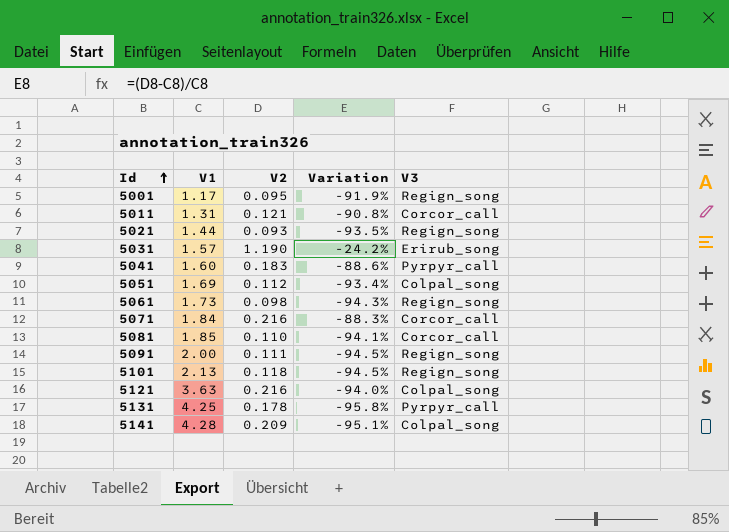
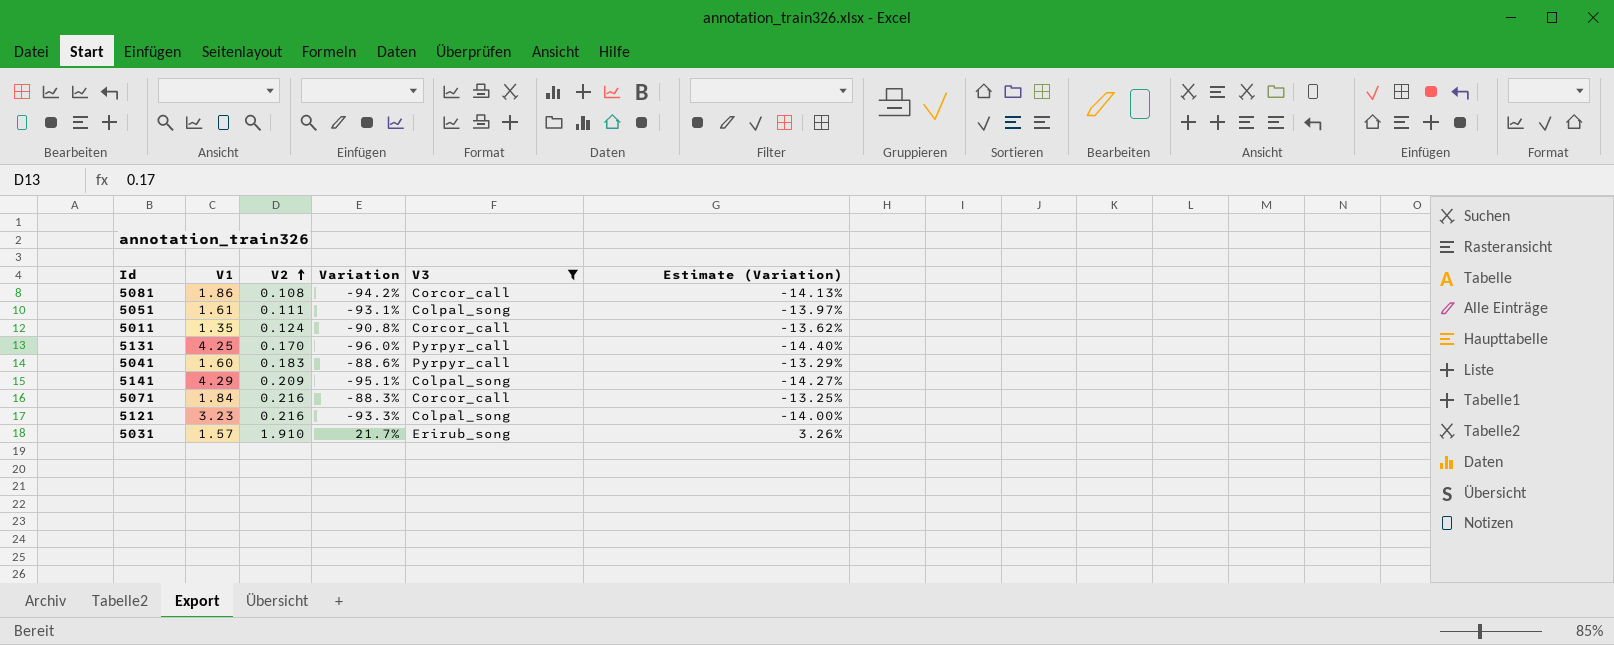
filter: none -> V3 != Regign_song
row order: Id ascending -> V2 ascending
column Estimate (Variation) | formula: none -> [Variation] * 0.15
5081 | V1: 1.85 -> 1.86
5081 | V2: 0.110 -> 0.108
5081 | Variation: -94.1% -> -94.2%
5051 | V1: 1.69 -> 1.61
5051 | V2: 0.112 -> 0.111
5051 | Variation: -93.4% -> -93.1%
5011 | V1: 1.31 -> 1.35
5011 | V2: 0.121 -> 0.124
5131 | V2: 0.178 -> 0.170
5131 | Variation: -95.8% -> -96.0%
5141 | V1: 4.28 -> 4.29
5121 | V1: 3.63 -> 3.23
5121 | Variation: -94.0% -> -93.3%
5031 | V2: 1.190 -> 1.910
5031 | Variation: -24.2% -> 21.7%

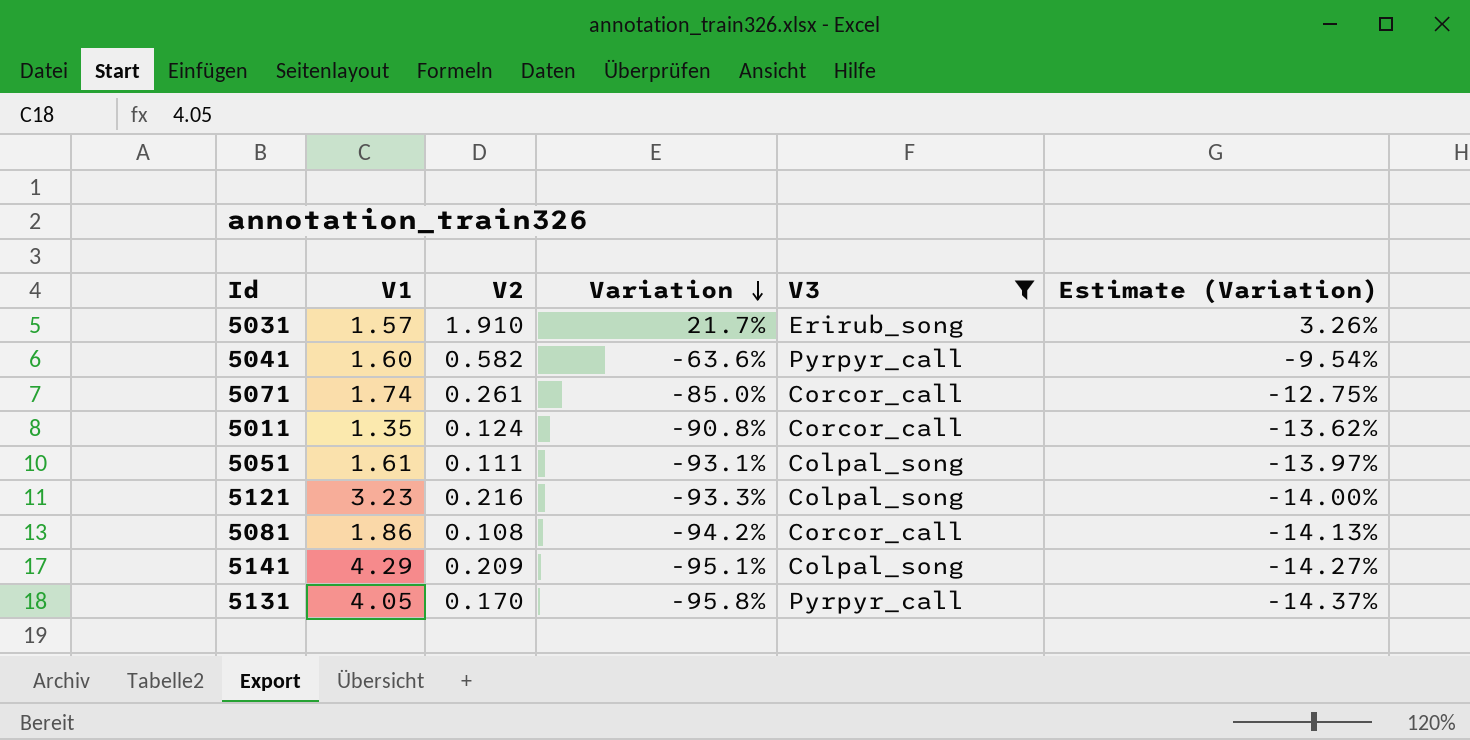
row order: V2 ascending -> Variation descending
5041 | V2: 0.183 -> 0.582
5041 | Variation: -88.6% -> -63.6%
5041 | Estimate (Variation): -13.29% -> -9.54%
5071 | V1: 1.84 -> 1.74
5071 | V2: 0.216 -> 0.261
5071 | Variation: -88.3% -> -85.0%
5071 | Estimate (Variation): -13.25% -> -12.75%
5131 | V1: 4.25 -> 4.05
5131 | Variation: -96.0% -> -95.8%
5131 | Estimate (Variation): -14.40% -> -14.37%

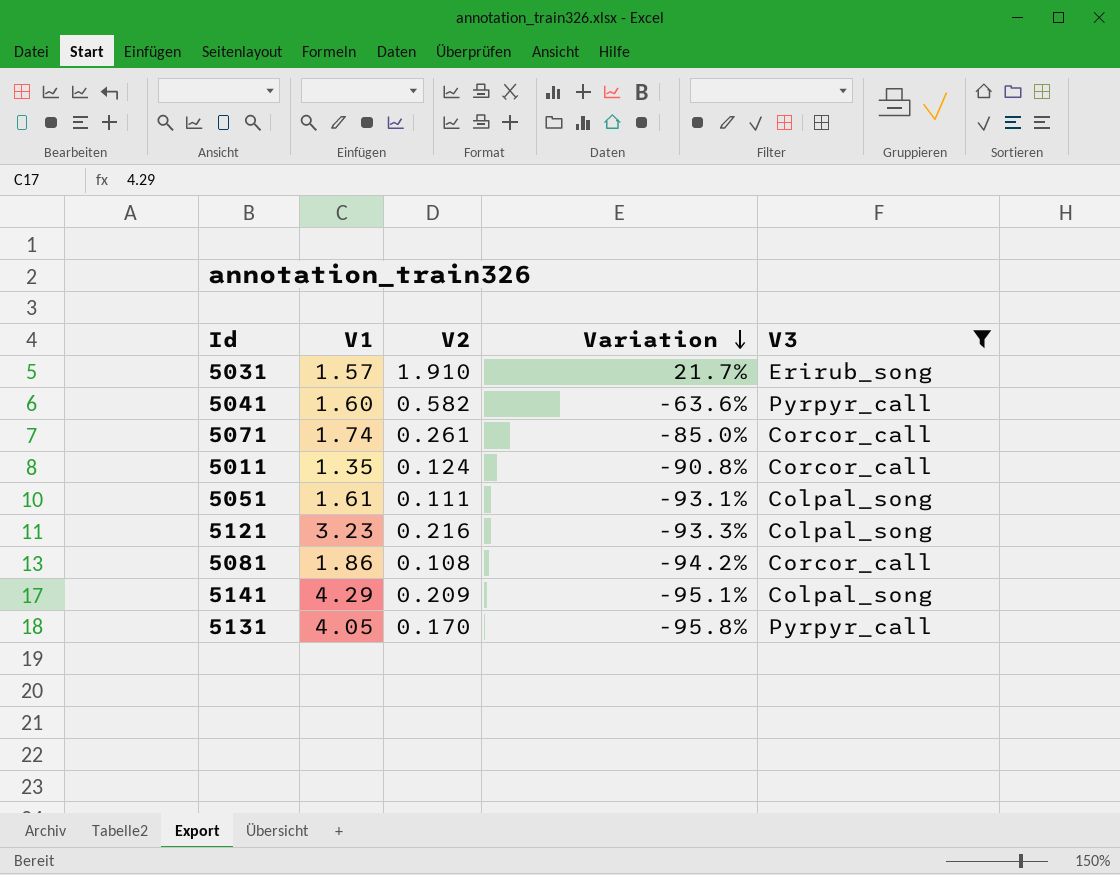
column Estimate (Variation) | formula: [Variation] * 0.15 -> none

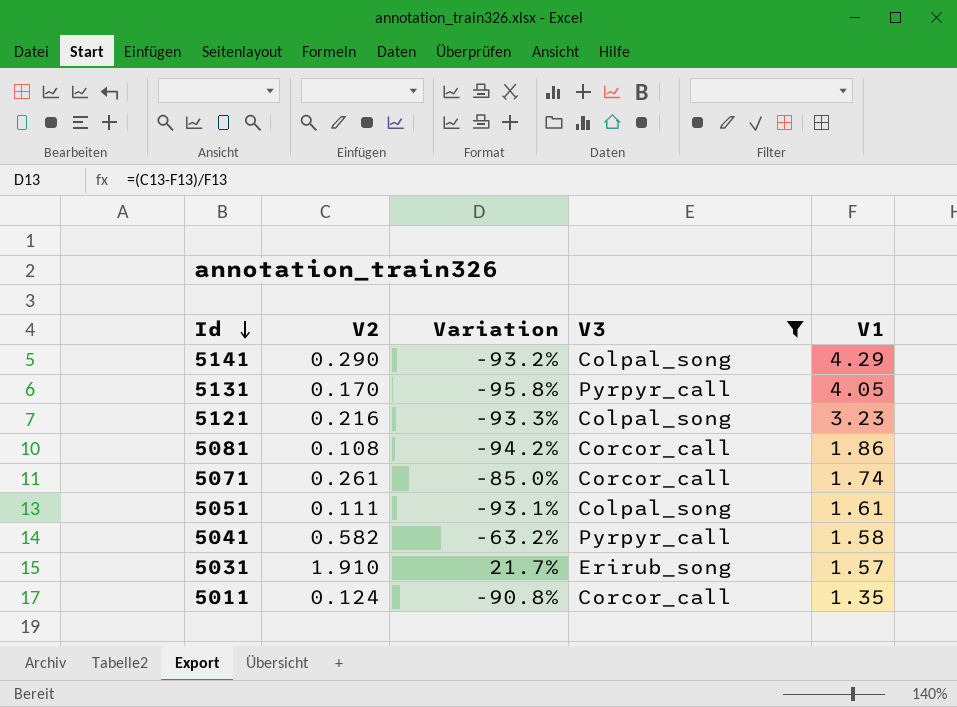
row order: Variation descending -> Id descending
column V1 | position: 2 -> 5
5141 | V2: 0.209 -> 0.290
5141 | Variation: -95.1% -> -93.2%
5041 | Variation: -63.6% -> -63.2%
5041 | V1: 1.60 -> 1.58

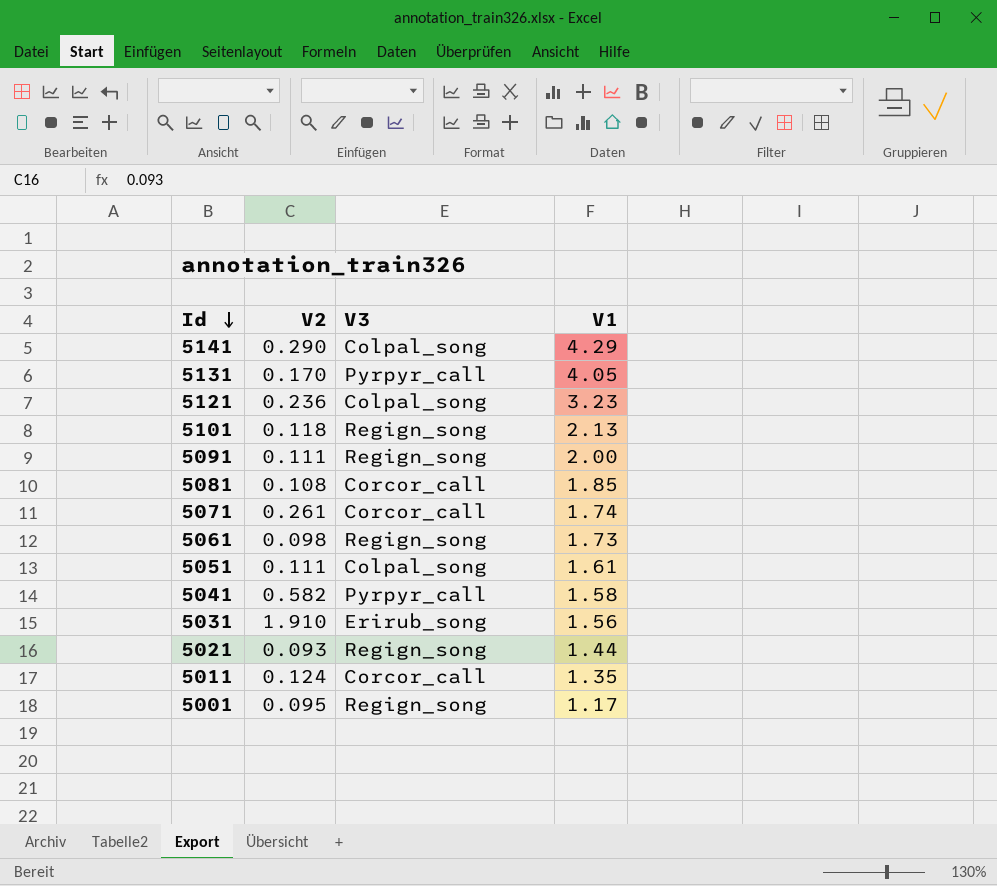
filter: V3 != Regign_song -> none
column Variation | formula: ([V2] - [V1]) / [V1] -> none
5121 | V2: 0.216 -> 0.236
5081 | V1: 1.86 -> 1.85
5031 | V1: 1.57 -> 1.56

